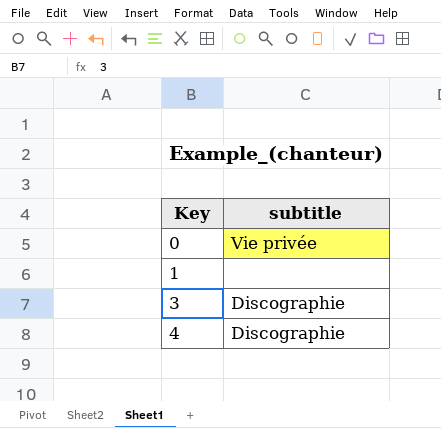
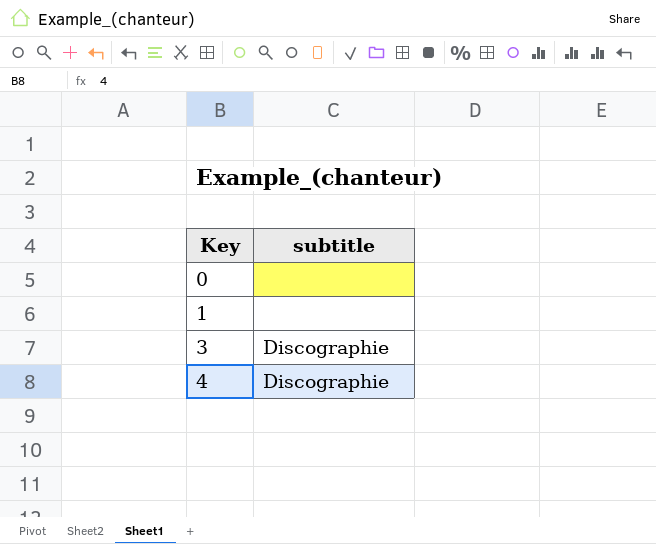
0 | subtitle: Vie privée -> none

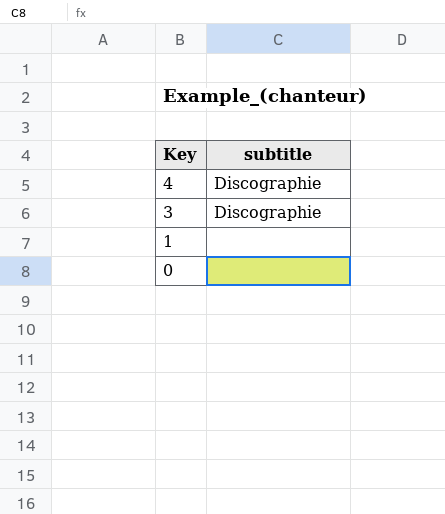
row order: Key ascending -> Key descending

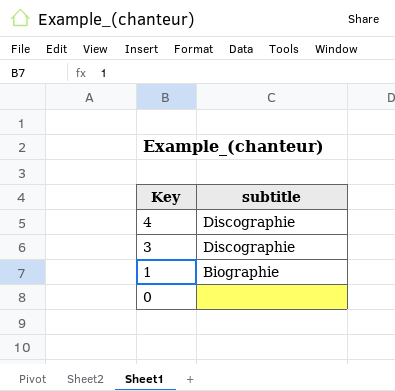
1 | subtitle: none -> Biographie

